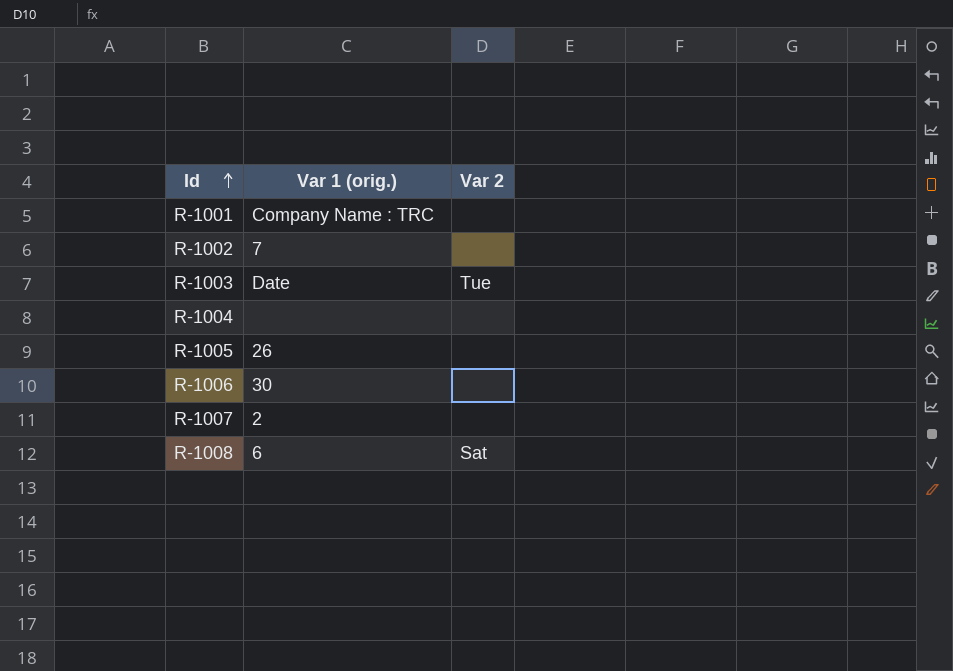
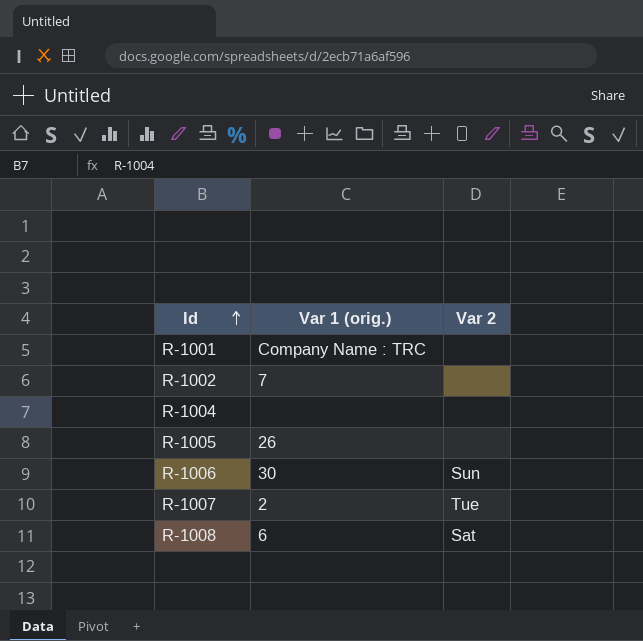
row R-1003: Date | Tue -> none
R-1006 | Var 2: none -> Sun
R-1007 | Var 2: none -> Tue

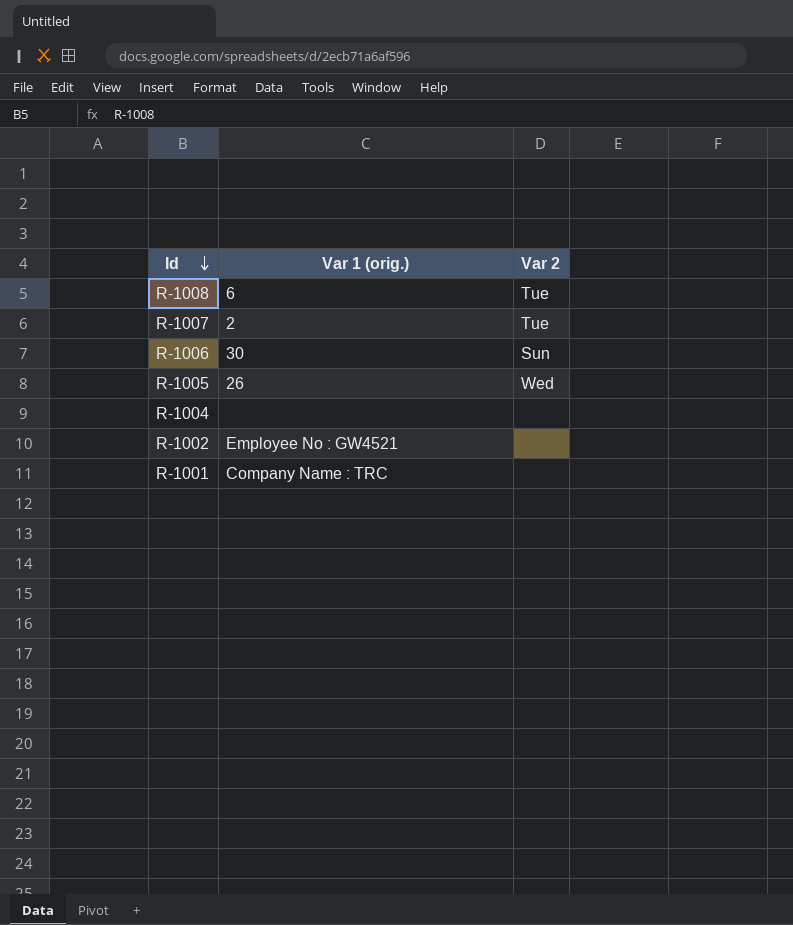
row order: Id ascending -> Id descending
R-1008 | Var 2: Sat -> Tue
R-1005 | Var 2: none -> Wed
R-1002 | Var 1 (orig.): 7 -> Employee No : GW4521

